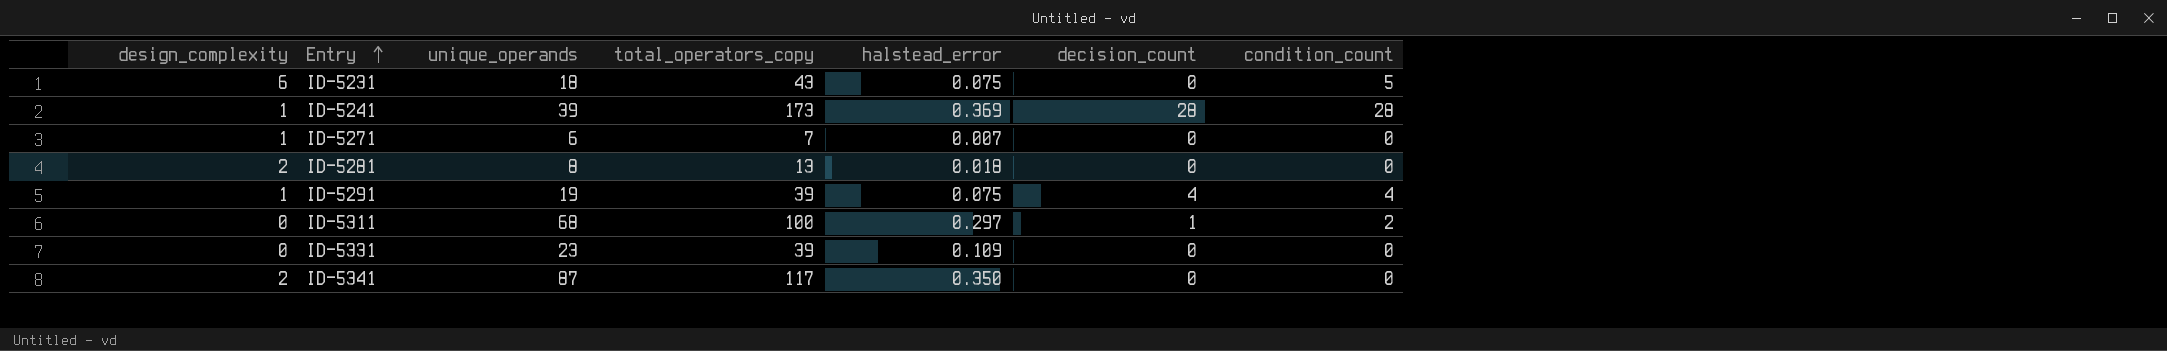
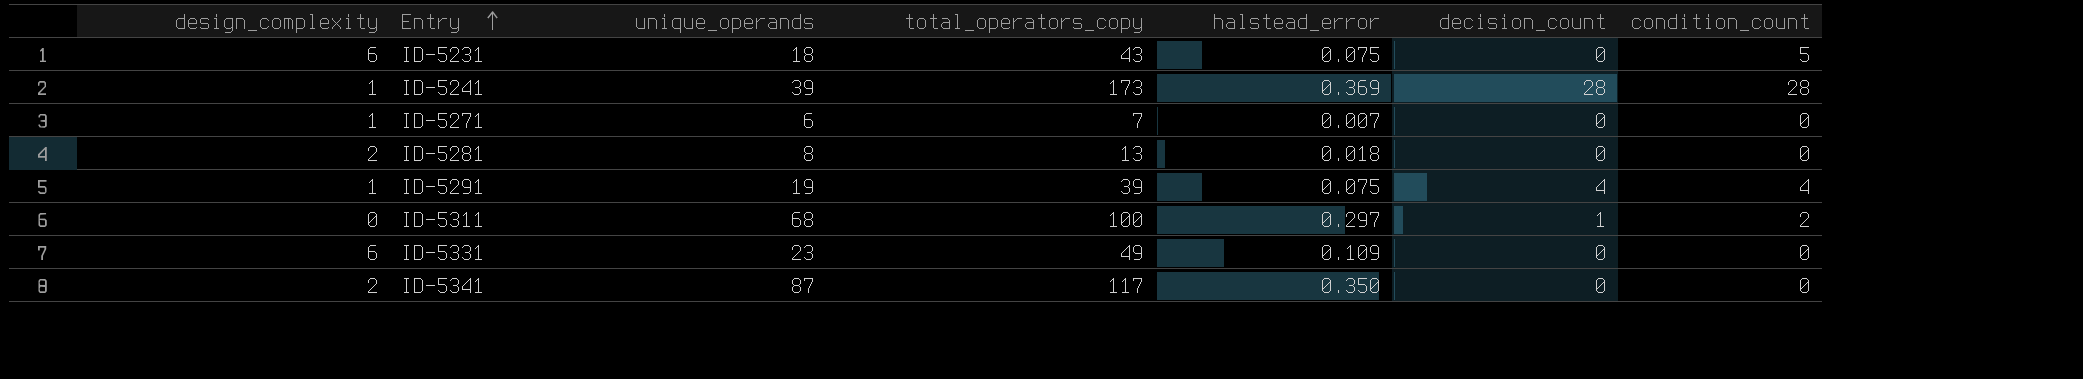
ID-5331 | design_complexity: 0 -> 6
ID-5331 | total_operators_copy: 39 -> 49

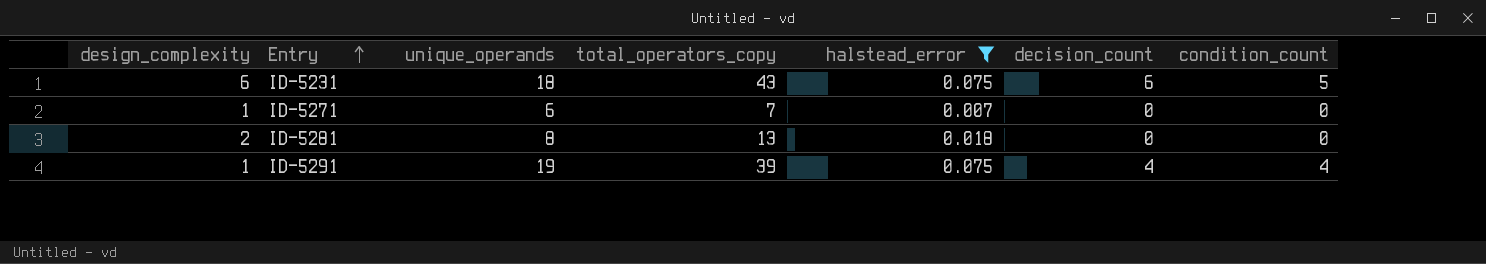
filter: none -> halstead_error <= 0.075
ID-5231 | decision_count: 0 -> 6

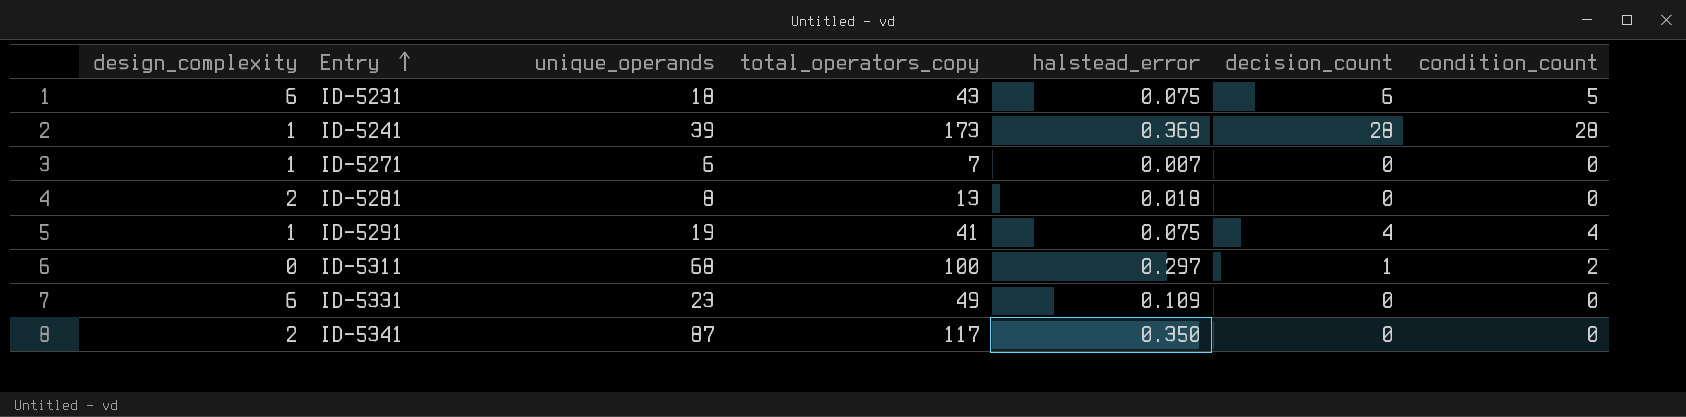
filter: halstead_error <= 0.075 -> none
ID-5291 | total_operators_copy: 39 -> 41

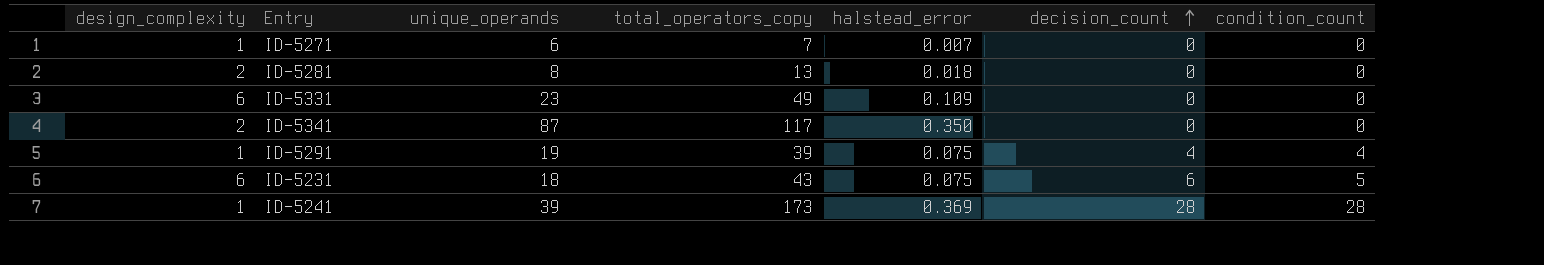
row order: Entry ascending -> decision_count ascending
row ID-5311: 0 | 68 | 100 | 0.297 | 1 | 2 -> none
ID-5291 | total_operators_copy: 41 -> 39

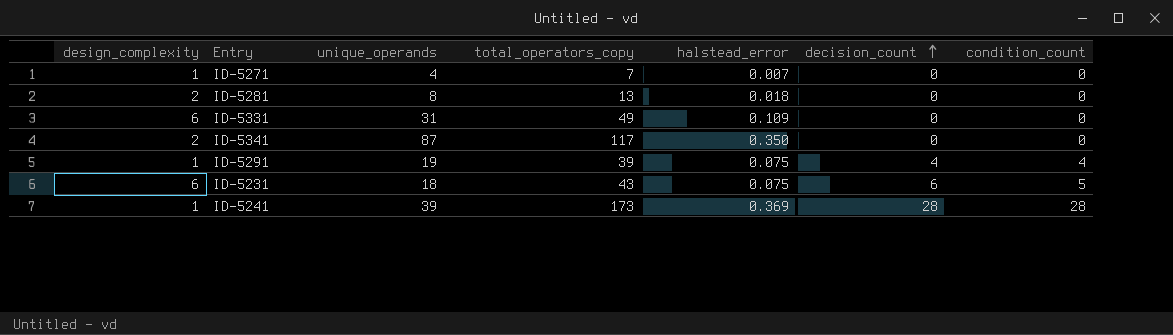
ID-5271 | unique_operands: 6 -> 4
ID-5331 | unique_operands: 23 -> 31

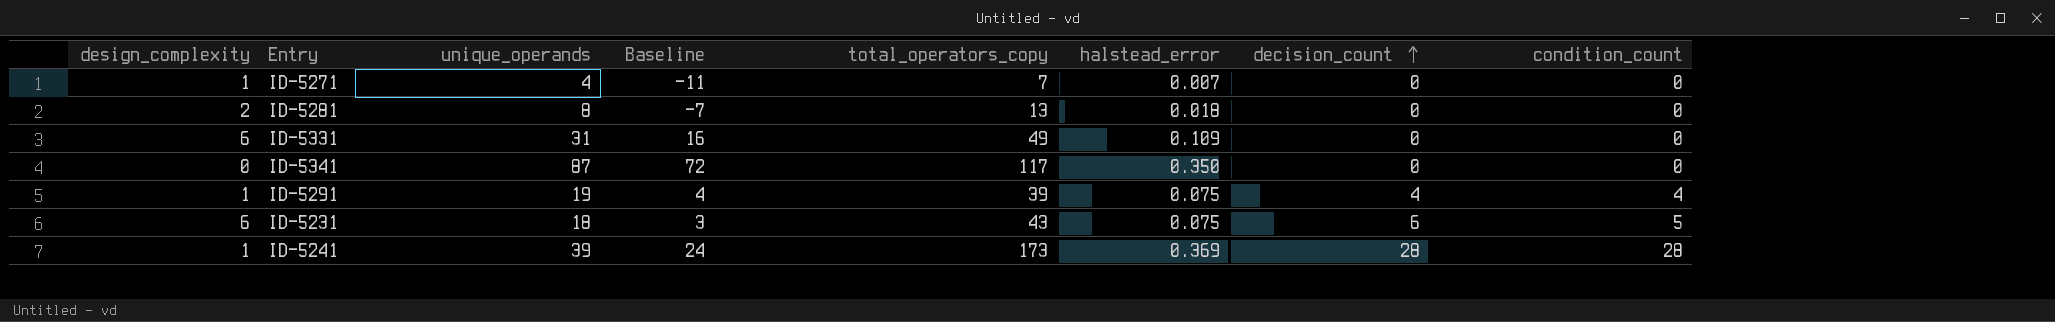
column Baseline | formula: none -> [unique_operands] - 15
ID-5341 | design_complexity: 2 -> 0

